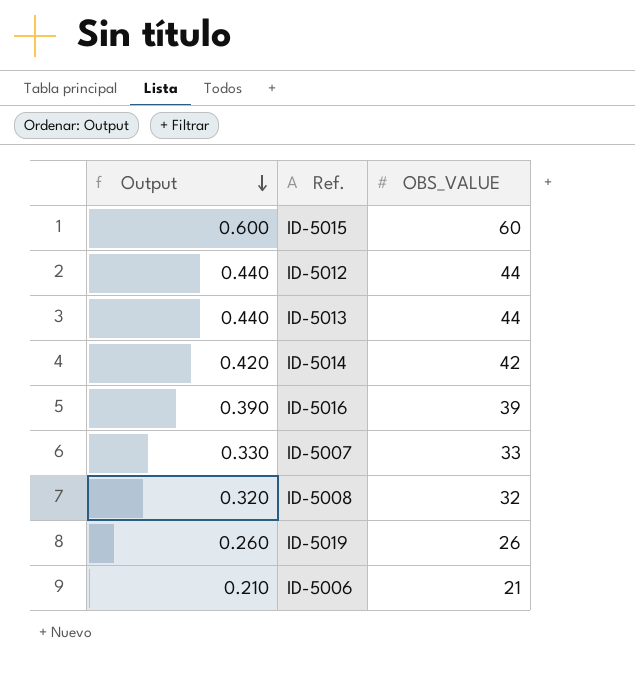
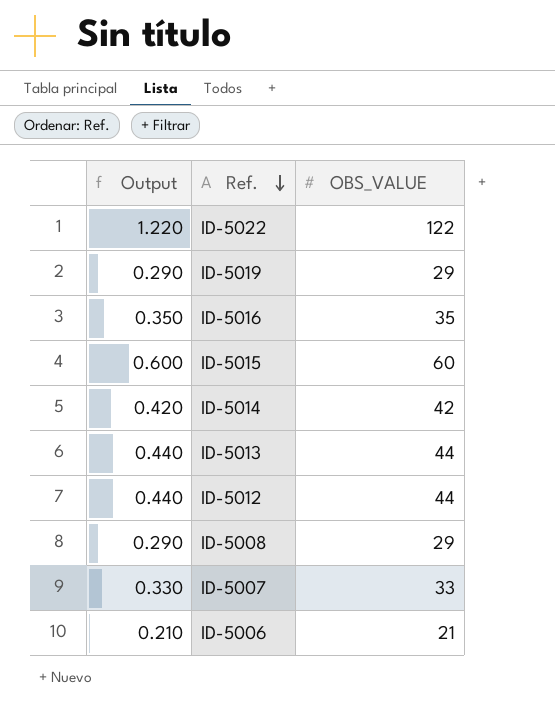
row order: Output descending -> Ref. descending
row ID-5022: none -> 1.220 | 122
ID-5019 | Output: 0.260 -> 0.290
ID-5019 | OBS_VALUE: 26 -> 29
ID-5016 | Output: 0.390 -> 0.350
ID-5016 | OBS_VALUE: 39 -> 35
ID-5008 | Output: 0.320 -> 0.290
ID-5008 | OBS_VALUE: 32 -> 29

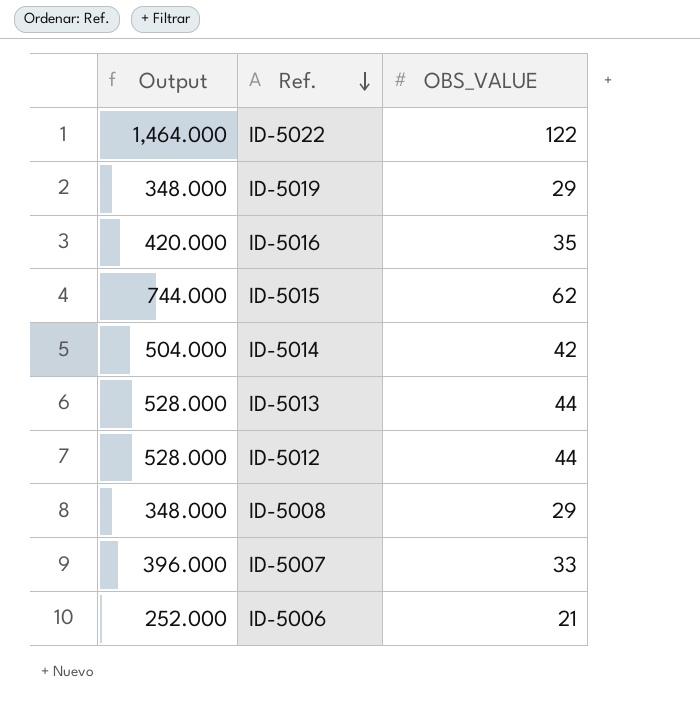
column Output | formula: [OBS_VALUE] * 0.01 -> [OBS_VALUE] * 12
ID-5015 | OBS_VALUE: 60 -> 62

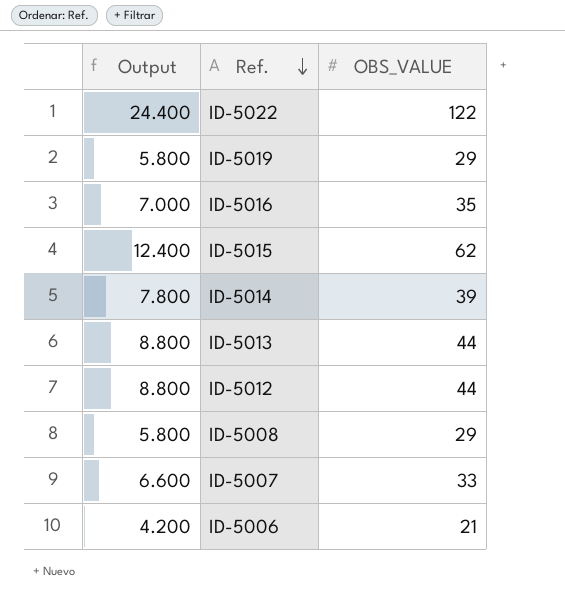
column Output | formula: [OBS_VALUE] * 12 -> [OBS_VALUE] * 0.2
ID-5014 | OBS_VALUE: 42 -> 39

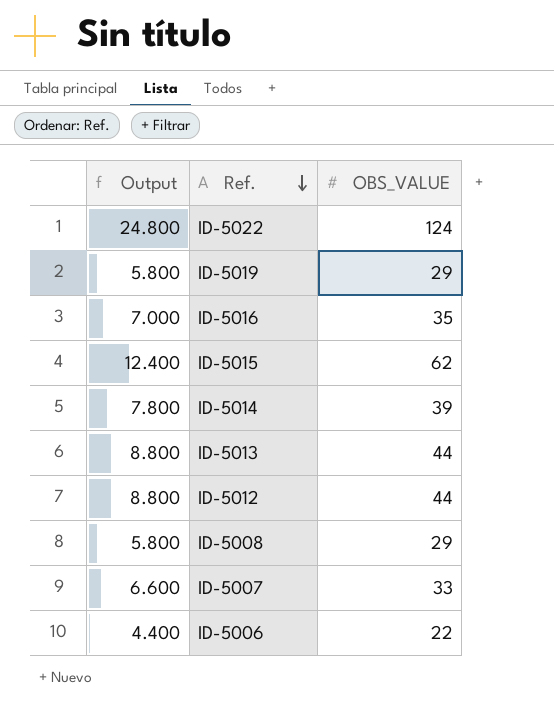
ID-5022 | Output: 24.400 -> 24.800
ID-5022 | OBS_VALUE: 122 -> 124
ID-5006 | Output: 4.200 -> 4.400
ID-5006 | OBS_VALUE: 21 -> 22

